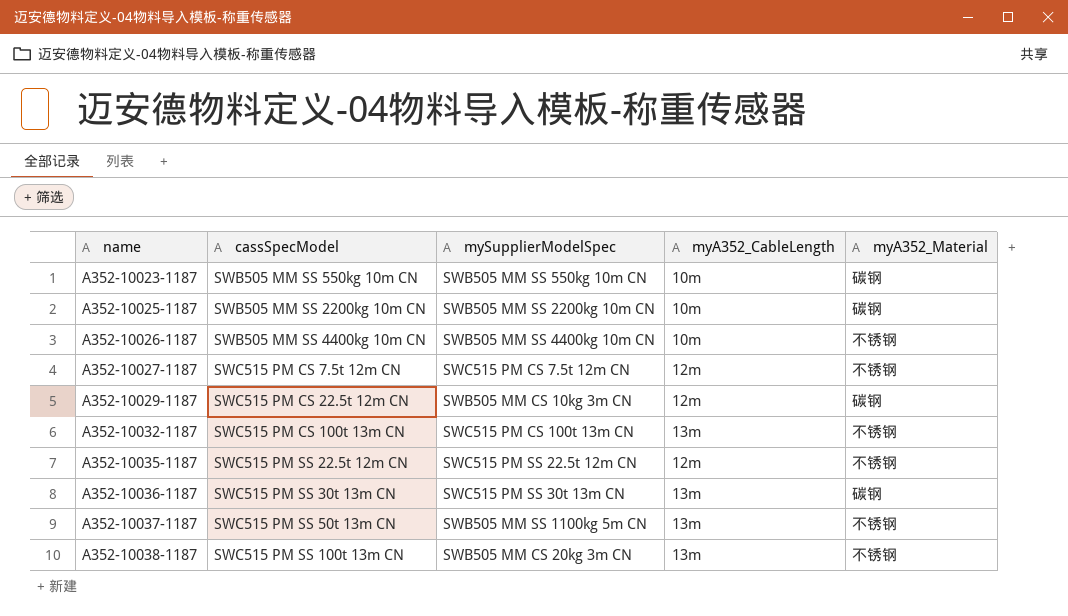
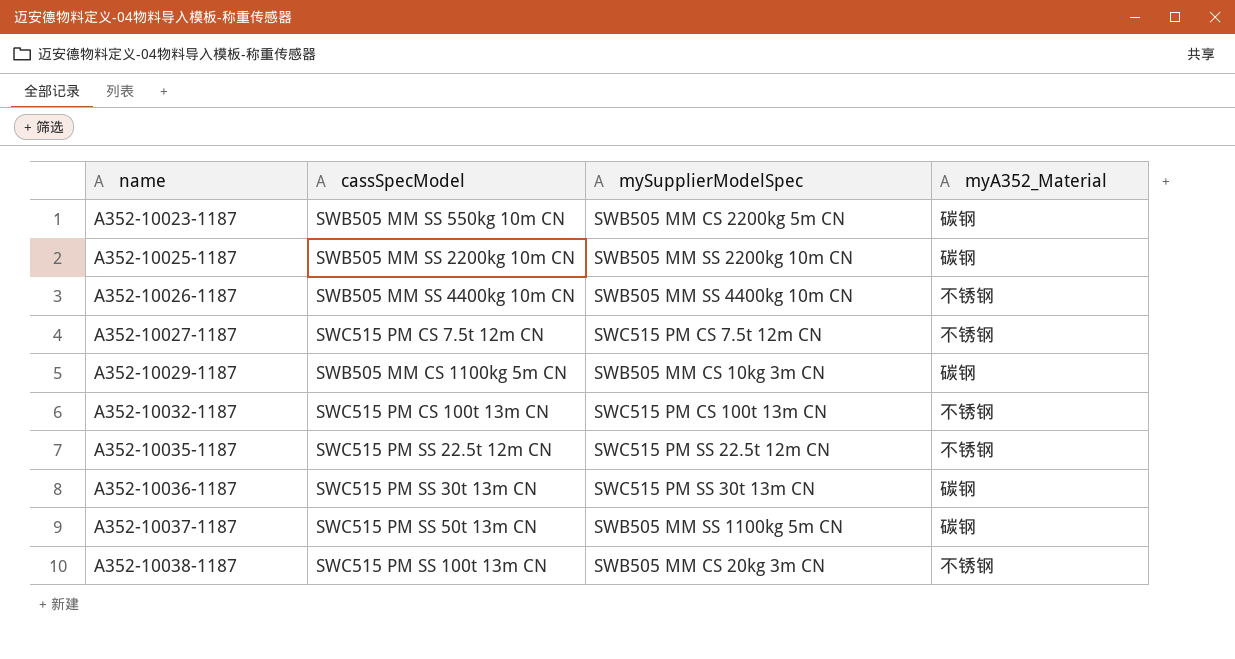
column myA352_CableLength | position: 4 -> none
A352-10023-1187 | mySupplierModelSpec: SWB505 MM SS 550kg 10m CN -> SWB505 MM CS 2200kg 5m CN
A352-10029-1187 | cassSpecModel: SWC515 PM CS 22.5t 12m CN -> SWB505 MM CS 1100kg 5m CN
A352-10037-1187 | myA352_Material: 不锈钢 -> 碳钢

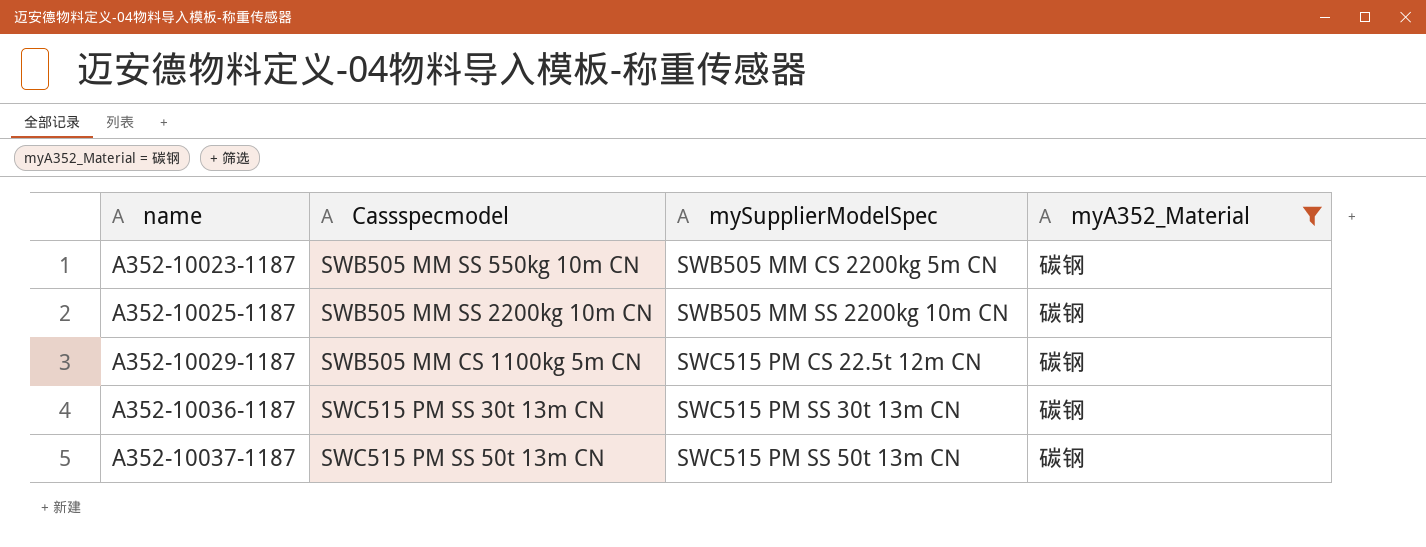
filter: none -> myA352_Material = 碳钢
column name: cassSpecModel -> Cassspecmodel
A352-10029-1187 | mySupplierModelSpec: SWB505 MM CS 10kg 3m CN -> SWC515 PM CS 22.5t 12m CN
A352-10037-1187 | mySupplierModelSpec: SWB505 MM SS 1100kg 5m CN -> SWC515 PM SS 50t 13m CN

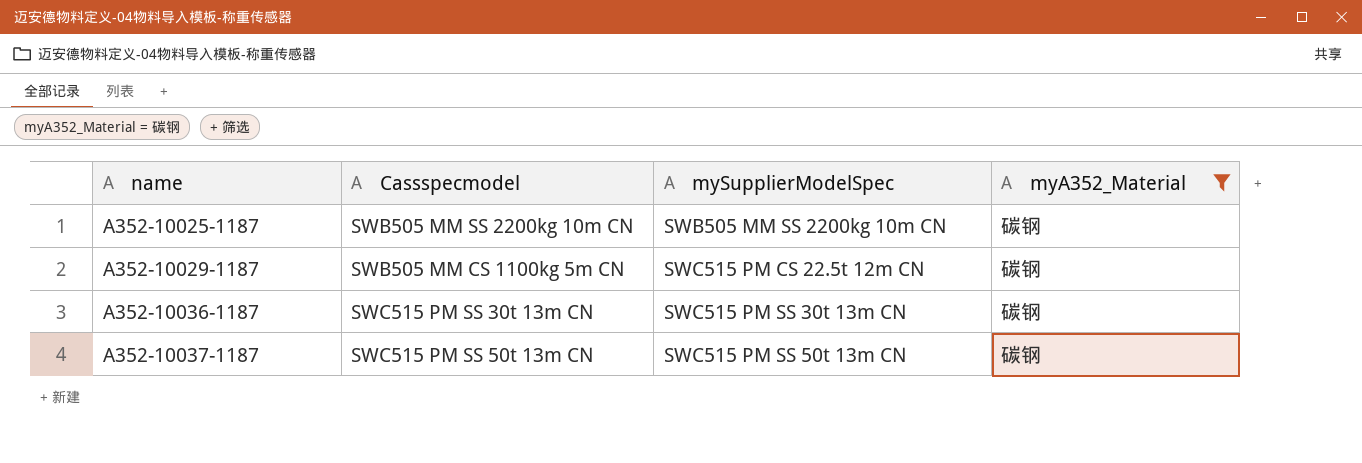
row A352-10023-1187: SWB505 MM SS 550kg 10m CN | SWB505 MM CS 2200kg 5m CN | 碳钢 -> none

